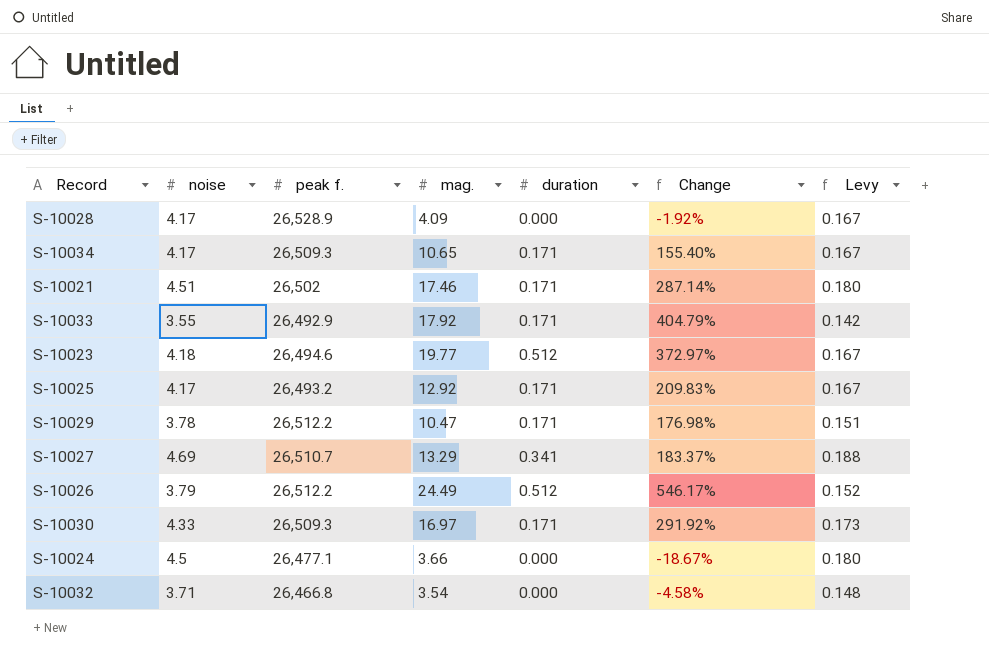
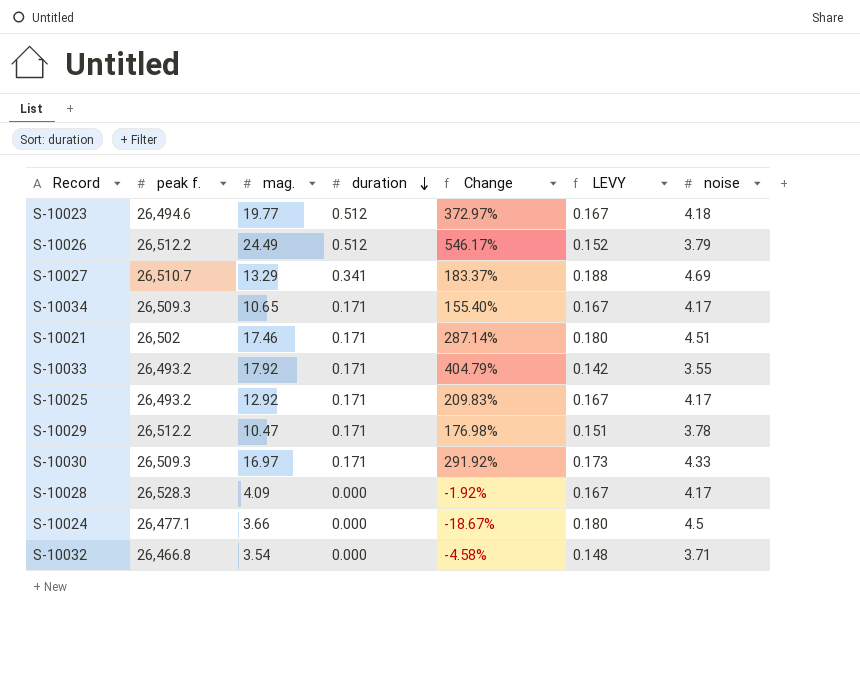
row order: none -> duration descending
column name: Levy -> LEVY
column noise | position: 2 -> 7
S-10033 | peak f.: 26,492.9 -> 26,493.2
S-10028 | peak f.: 26,528.9 -> 26,528.3

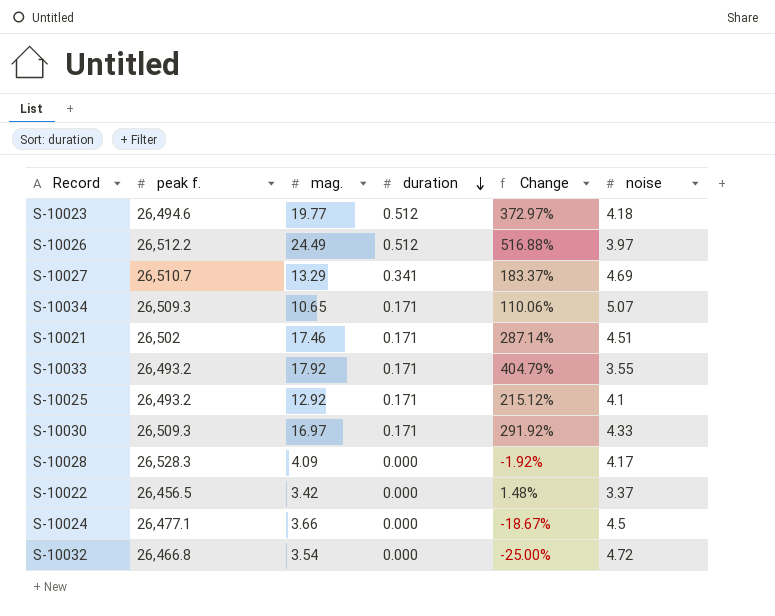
column LEVY | formula: [noise] * 0.04 -> none
row S-10029: 26,512.2 | 10.47 | 0.171 | 176.98% | 0.151 | 3.78 -> none
S-10026 | Change: 546.17% -> 516.88%
S-10026 | noise: 3.79 -> 3.97
S-10034 | Change: 155.40% -> 110.06%
S-10034 | noise: 4.17 -> 5.07
S-10025 | Change: 209.83% -> 215.12%
S-10025 | noise: 4.17 -> 4.1
row S-10022: none -> 26,456.5 | 3.42 | 0.000 | 1.48% | 3.37
S-10032 | Change: -4.58% -> -25.00%
S-10032 | noise: 3.71 -> 4.72

